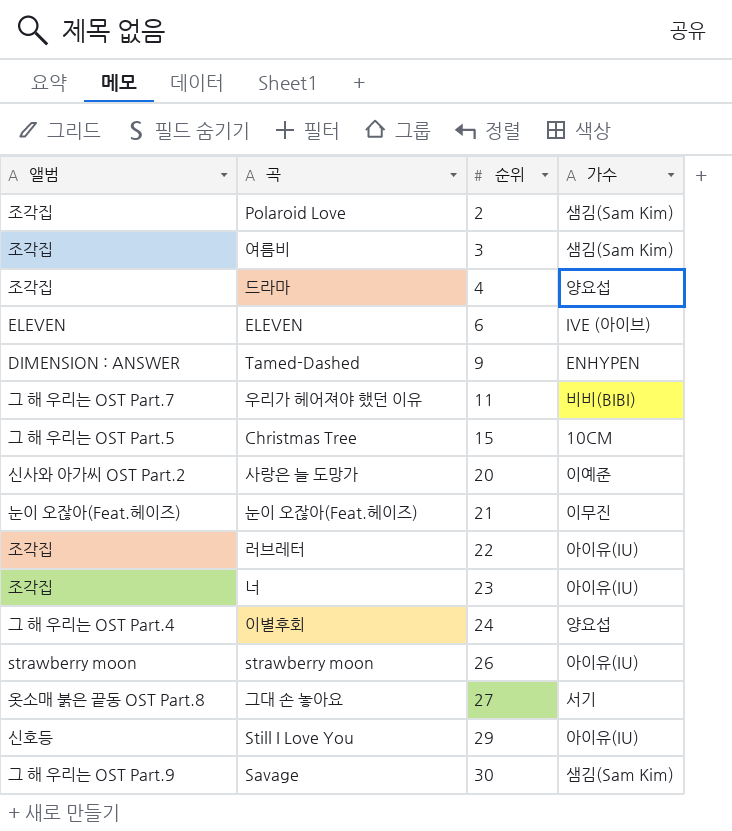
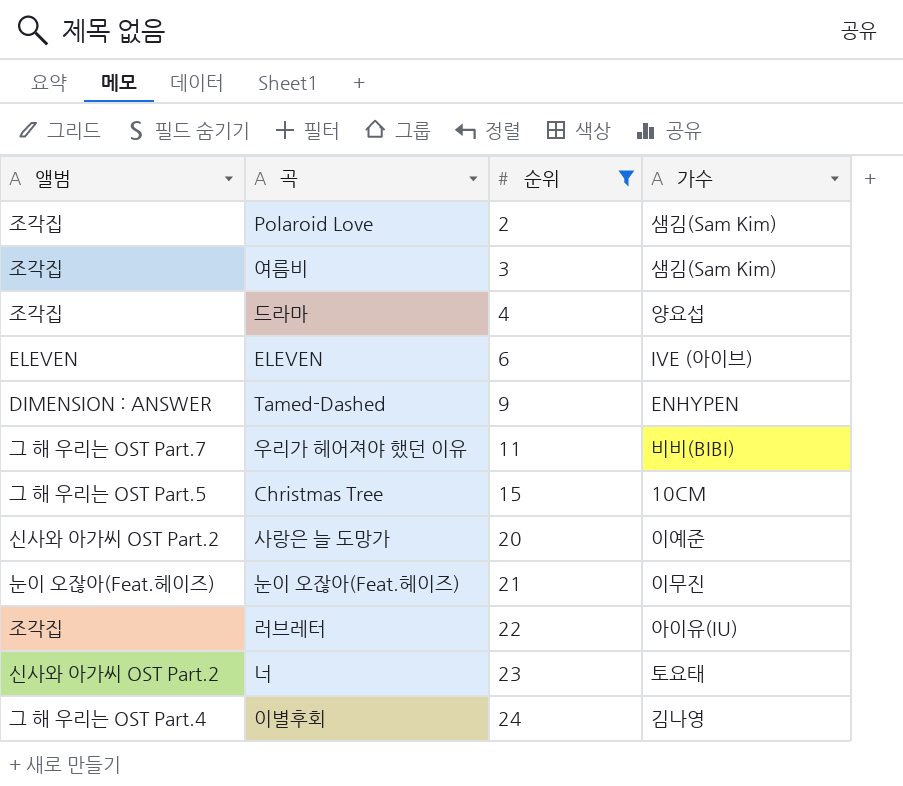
filter: none -> 순위 <= 24
너 | 앨범: 조각집 -> 신사와 아가씨 OST Part.2
너 | 가수: 아이유(IU) -> 토요태
이별후회 | 가수: 양요섭 -> 김나영

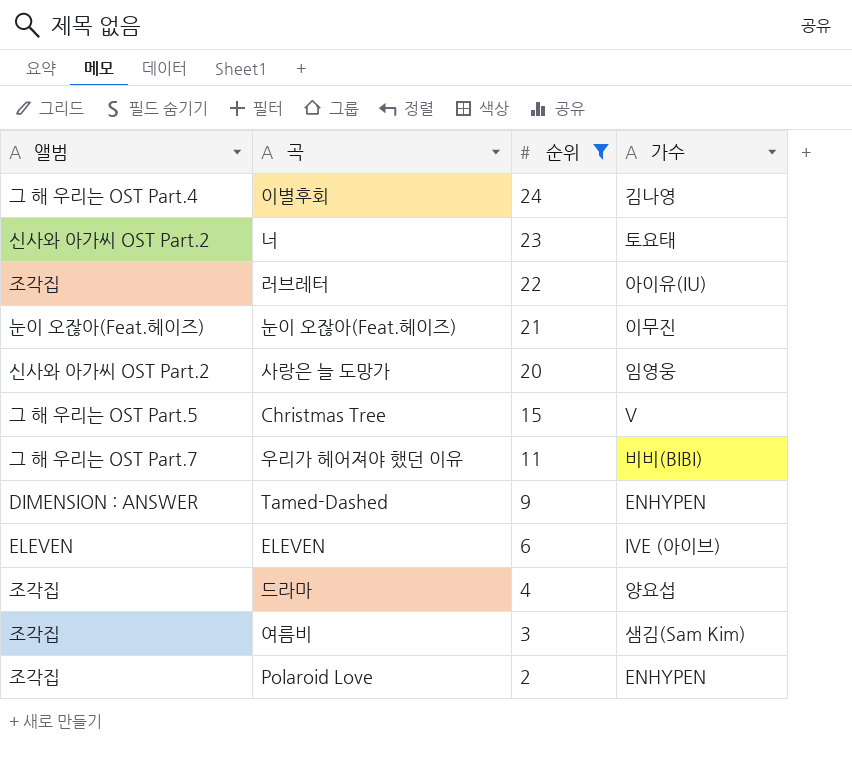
row order: 순위 ascending -> 순위 descending
사랑은 늘 도망가 | 가수: 이예준 -> 임영웅
Christmas Tree | 가수: 10CM -> V
Polaroid Love | 가수: 샘김(Sam Kim) -> ENHYPEN

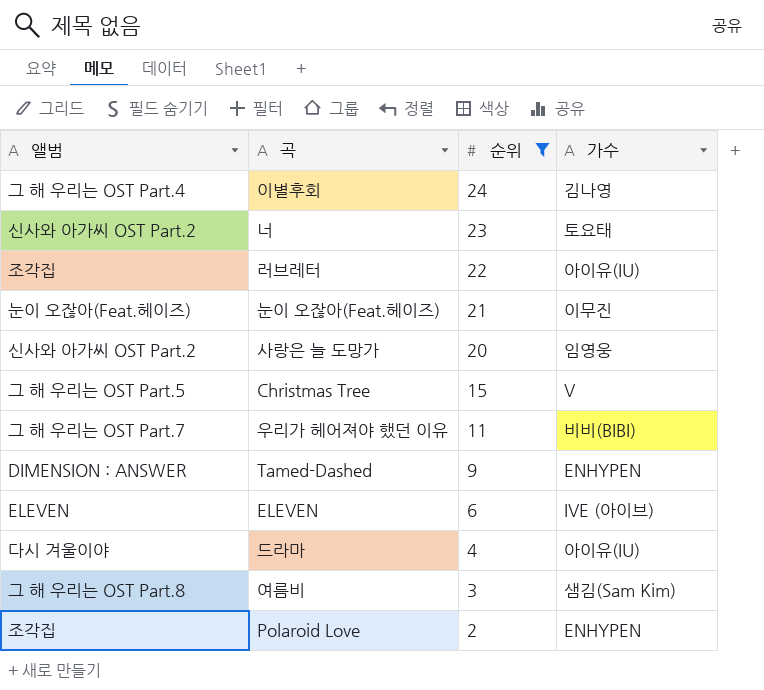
드라마 | 앨범: 조각집 -> 다시 겨울이야
드라마 | 가수: 양요섭 -> 아이유(IU)
여름비 | 앨범: 조각집 -> 그 해 우리는 OST Part.8

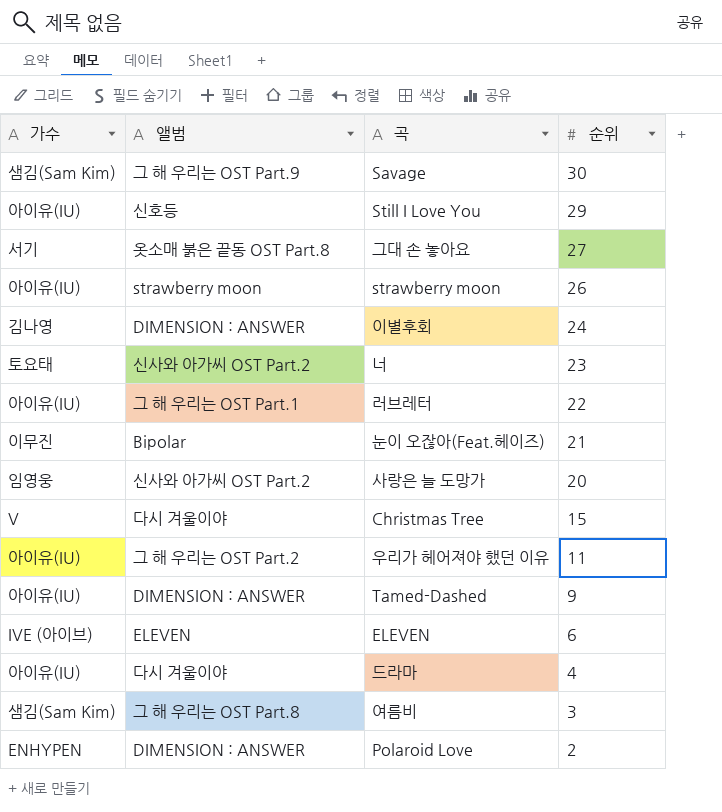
filter: 순위 <= 24 -> none
column 가수 | position: 4 -> 1
이별후회 | 앨범: 그 해 우리는 OST Part.4 -> DIMENSION : ANSWER
러브레터 | 앨범: 조각집 -> 그 해 우리는 OST Part.1
눈이 오잖아(Feat.헤이즈) | 앨범: 눈이 오잖아(Feat.헤이즈) -> Bipolar
Christmas Tree | 앨범: 그 해 우리는 OST Part.5 -> 다시 겨울이야
우리가 헤어져야 했던 이유 | 가수: 비비(BIBI) -> 아이유(IU)
우리가 헤어져야 했던 이유 | 앨범: 그 해 우리는 OST Part.7 -> 그 해 우리는 OST Part.2
Tamed-Dashed | 가수: ENHYPEN -> 아이유(IU)
Polaroid Love | 앨범: 조각집 -> DIMENSION : ANSWER

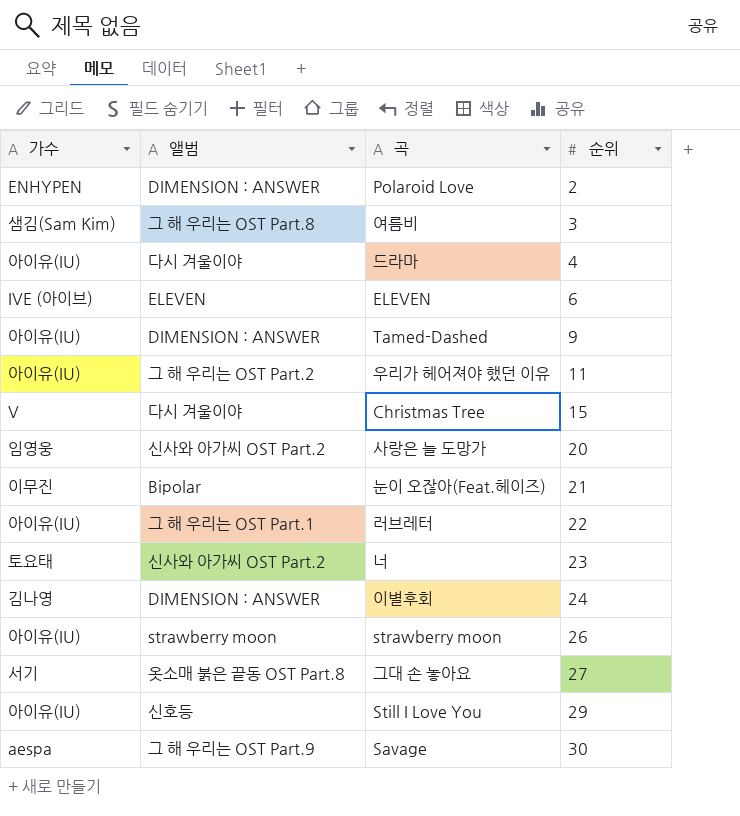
row order: 순위 descending -> 순위 ascending
Savage | 가수: 샘김(Sam Kim) -> aespa

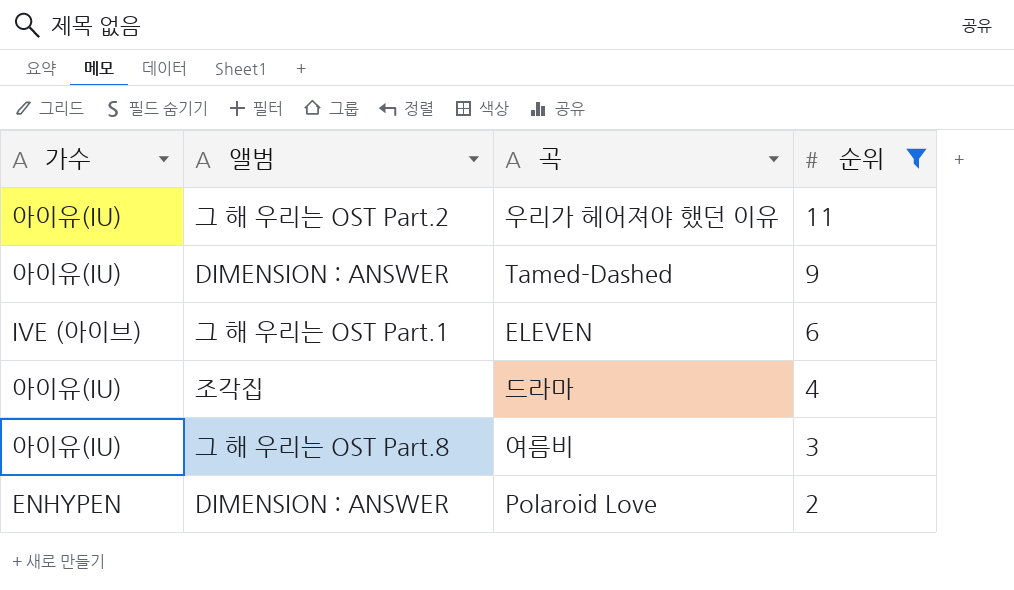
filter: none -> 순위 <= 11
row order: 순위 ascending -> 순위 descending
ELEVEN | 앨범: ELEVEN -> 그 해 우리는 OST Part.1
드라마 | 앨범: 다시 겨울이야 -> 조각집
여름비 | 가수: 샘김(Sam Kim) -> 아이유(IU)

